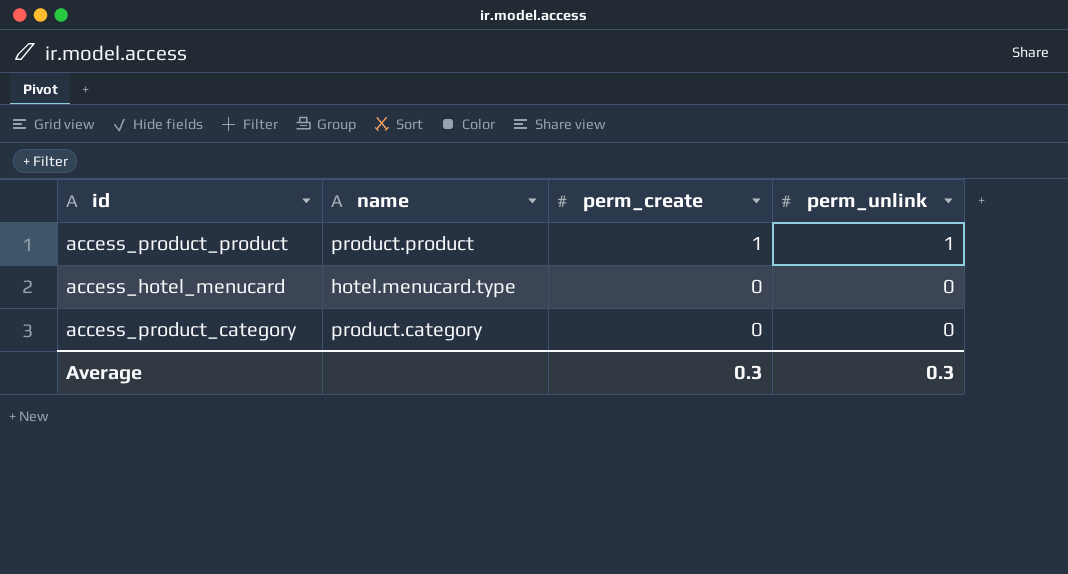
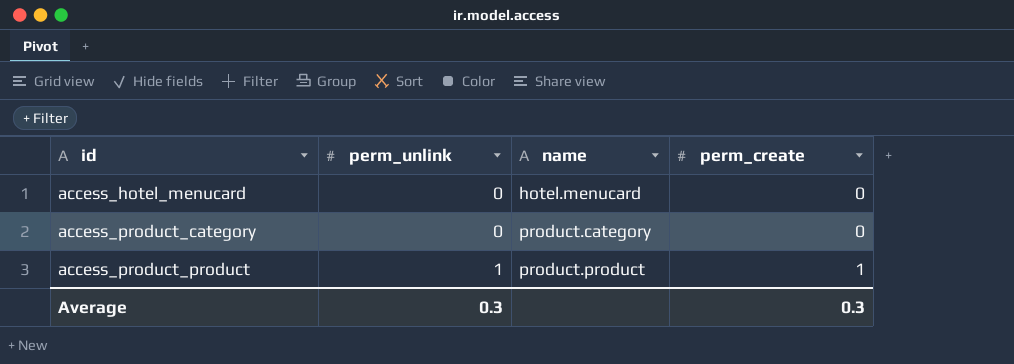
row order: perm_create descending -> id ascending
column perm_unlink | position: 4 -> 2
access_hotel_menucard | name: hotel.menucard.type -> hotel.menucard

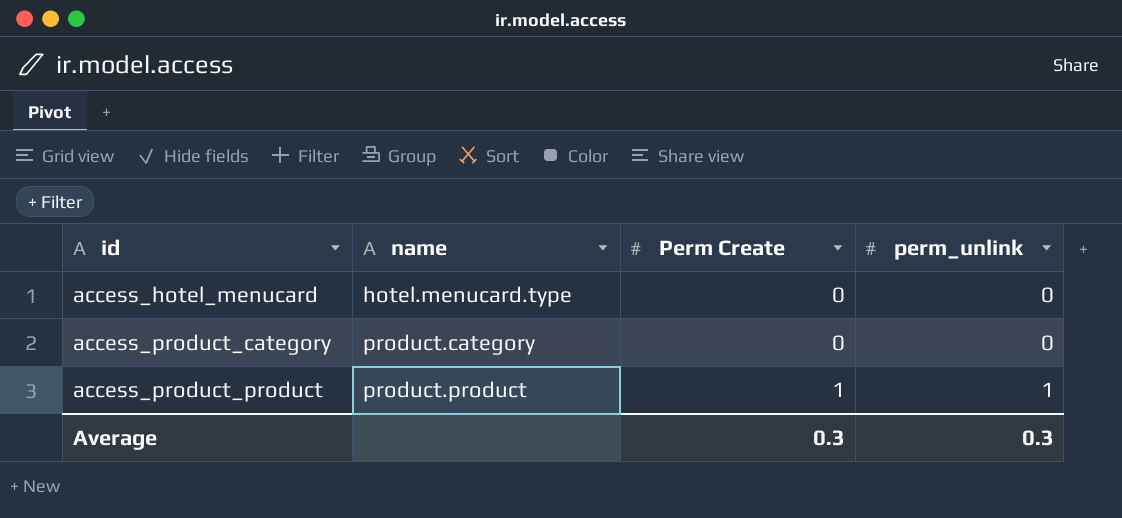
column name: perm_create -> Perm Create
column perm_unlink | position: 2 -> 4
access_hotel_menucard | name: hotel.menucard -> hotel.menucard.type

